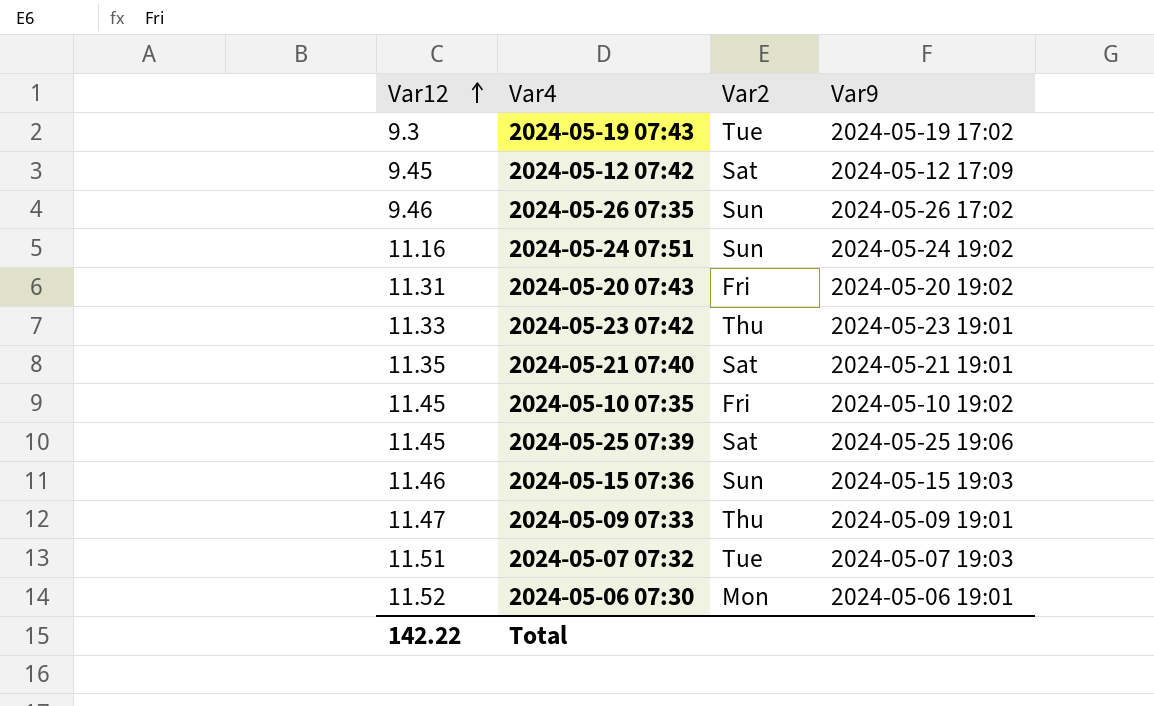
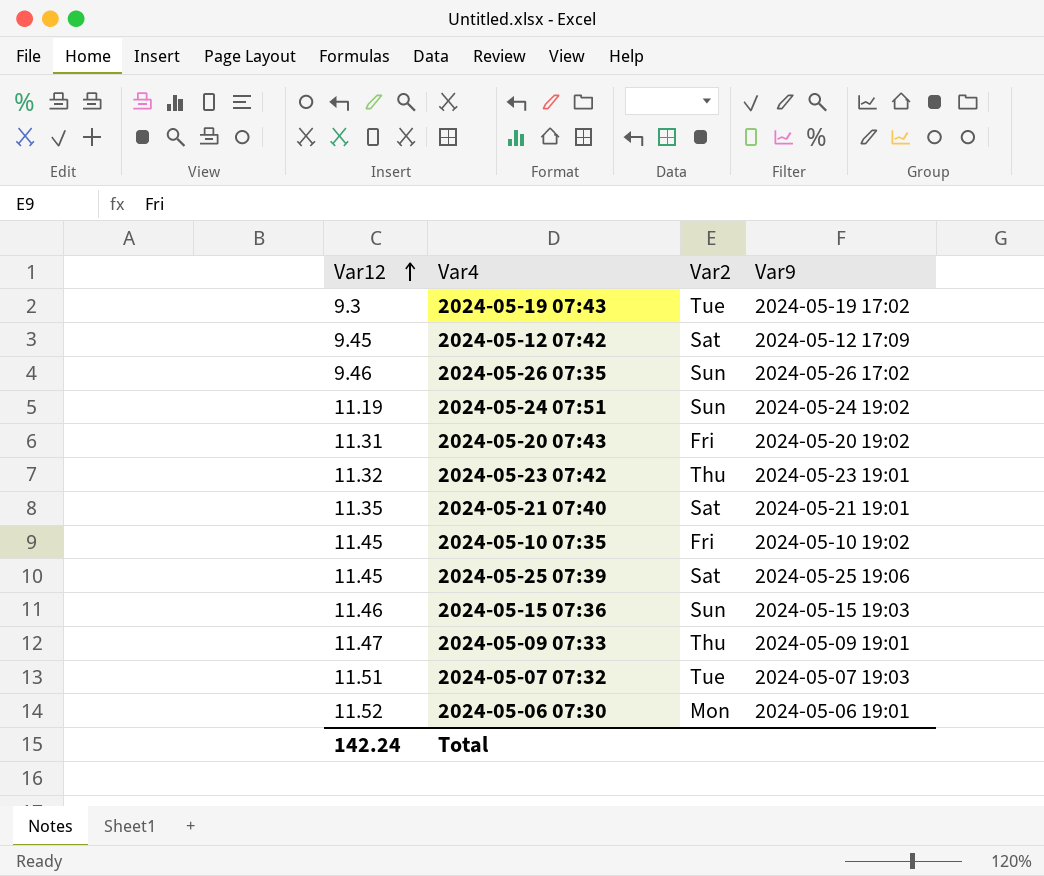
2024-05-24 07:51 | Var12: 11.16 -> 11.19
2024-05-23 07:42 | Var12: 11.33 -> 11.32
Total | Var12: 142.22 -> 142.24

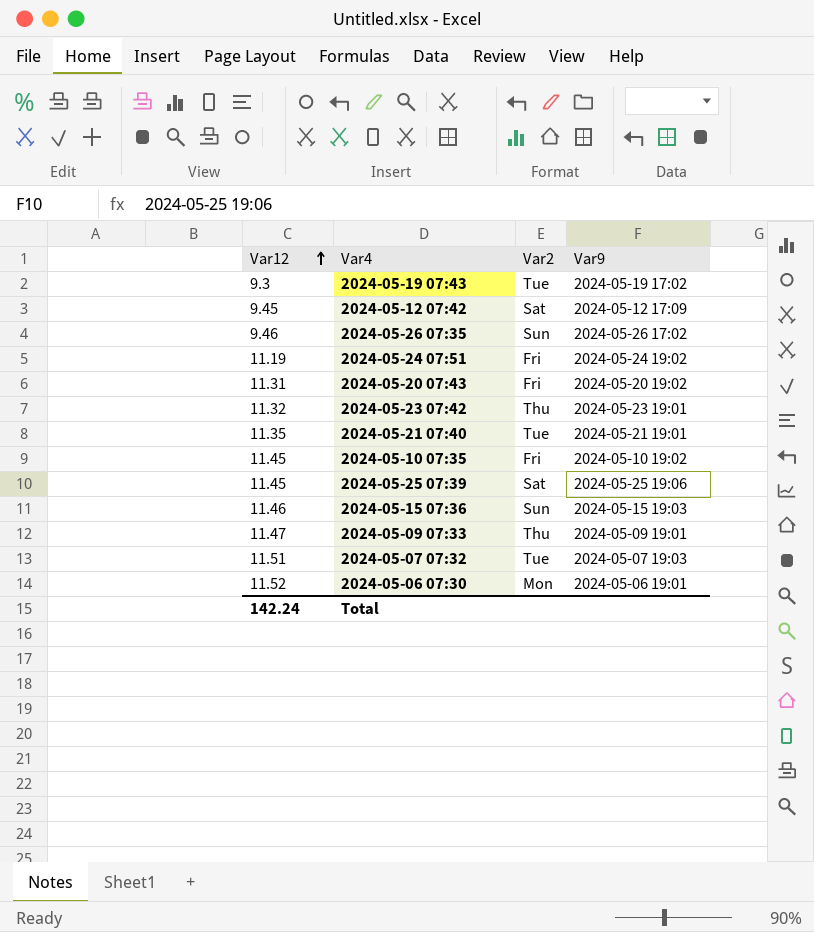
2024-05-24 07:51 | Var2: Sun -> Fri
2024-05-21 07:40 | Var2: Sat -> Tue

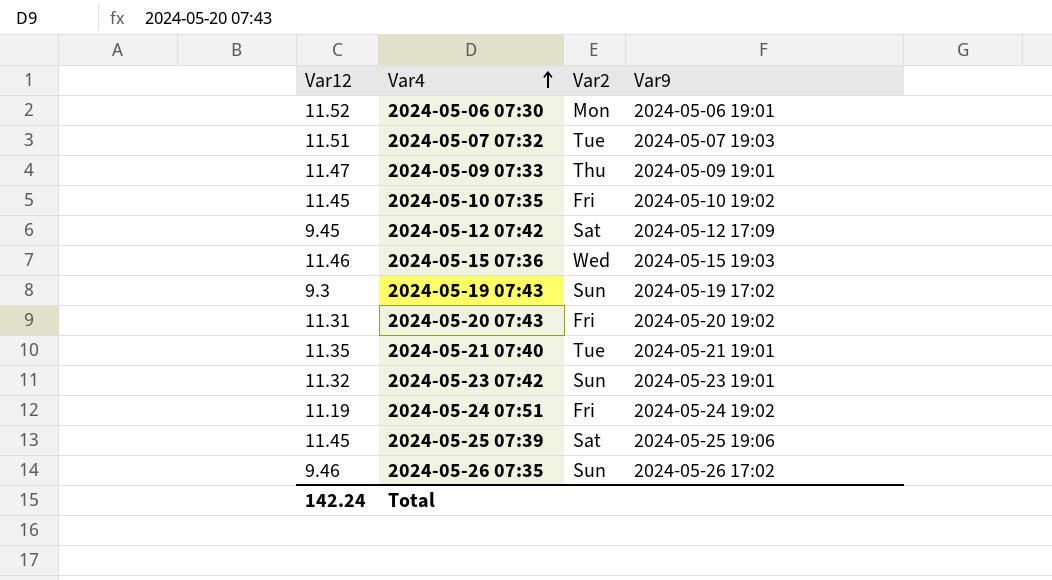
row order: Var12 ascending -> Var4 ascending
2024-05-15 07:36 | Var2: Sun -> Wed
2024-05-19 07:43 | Var2: Tue -> Sun
2024-05-23 07:42 | Var2: Thu -> Sun

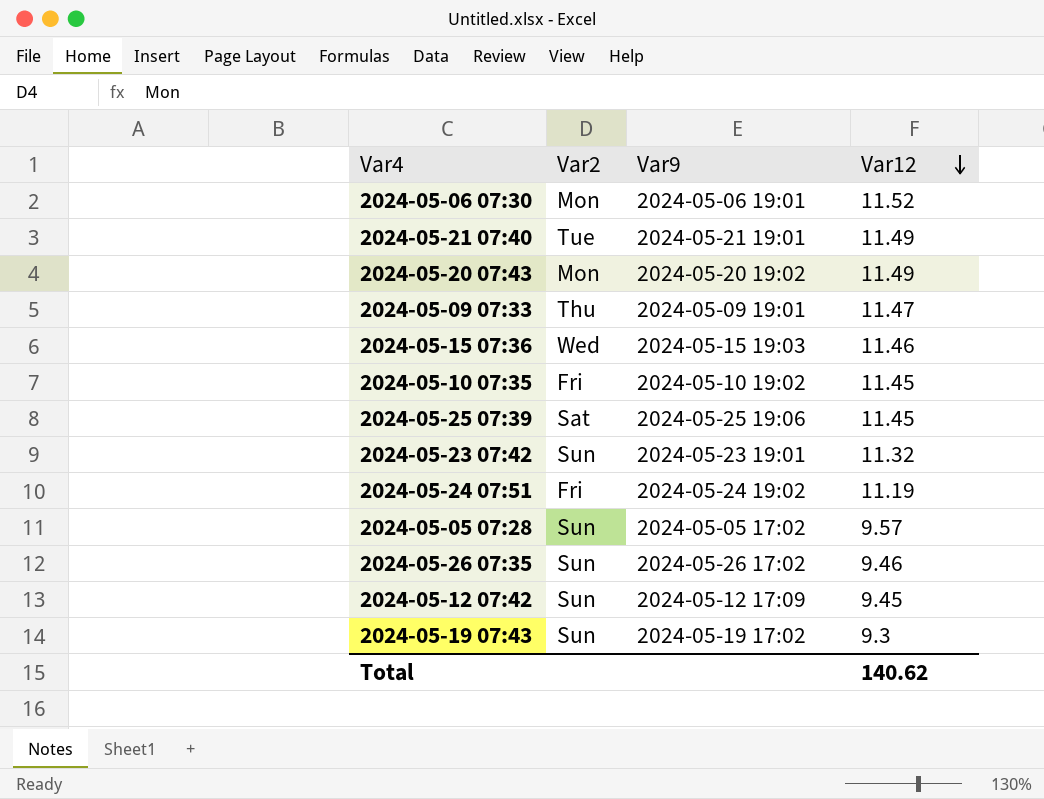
row order: Var4 ascending -> Var12 descending
column Var12 | position: 1 -> 4
row 2024-05-07 07:32: 11.51 | Tue | 2024-05-07 19:03 -> none
2024-05-21 07:40 | Var12: 11.35 -> 11.49
2024-05-20 07:43 | Var2: Fri -> Mon
2024-05-20 07:43 | Var12: 11.31 -> 11.49
row 2024-05-05 07:28: none -> Sun | 2024-05-05 17:02 | 9.57
2024-05-12 07:42 | Var2: Sat -> Sun
Total | Var12: 142.24 -> 140.62

